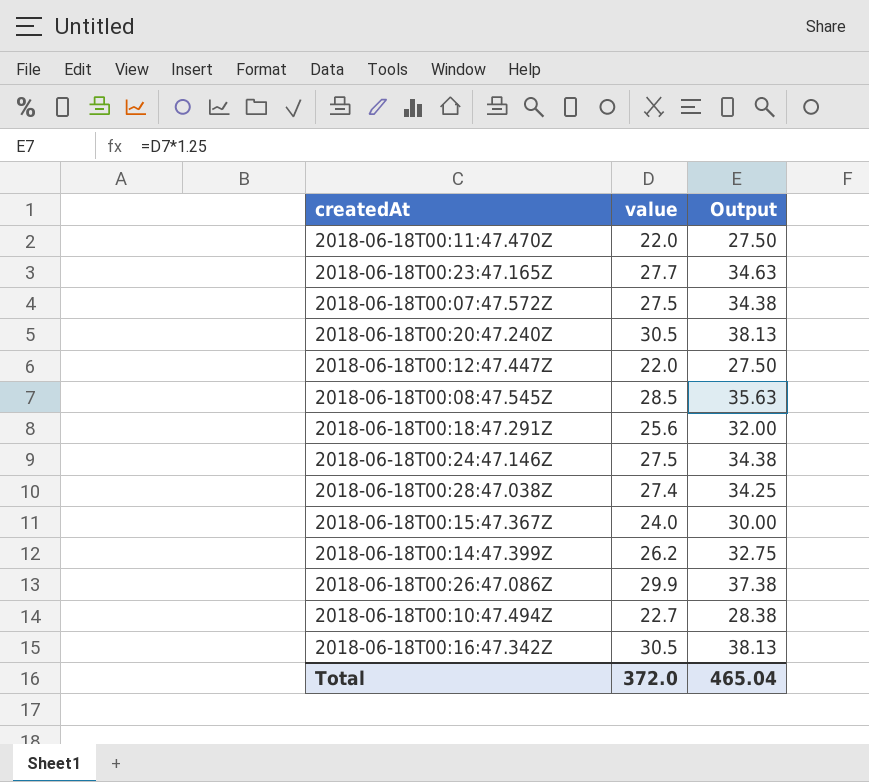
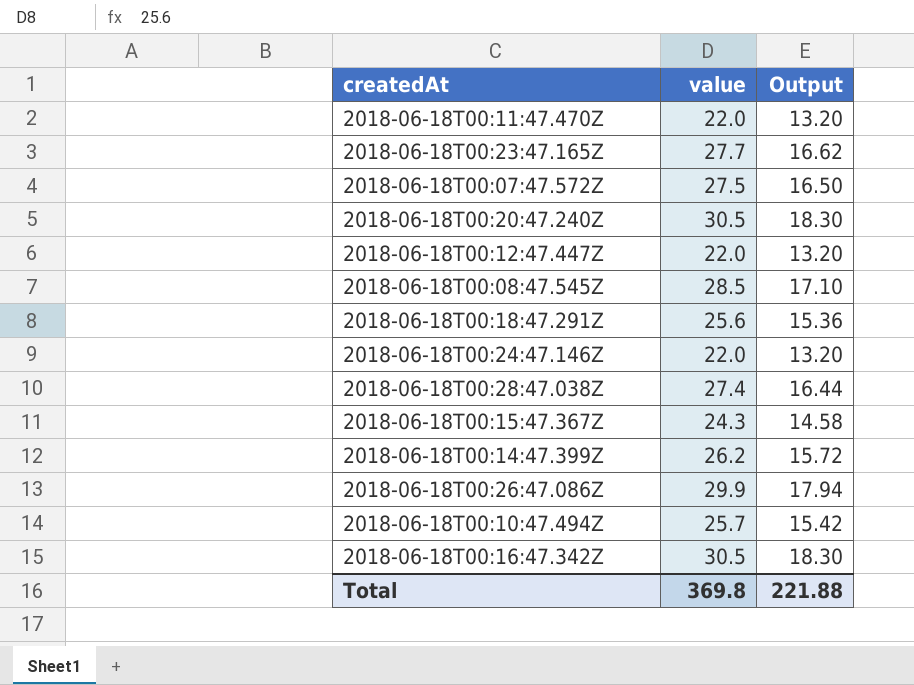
column Output | formula: [value] * 1.25 -> [value] * 0.6
2018-06-18T00:24:47.146Z | value: 27.5 -> 22.0
2018-06-18T00:15:47.367Z | value: 24.0 -> 24.3
2018-06-18T00:10:47.494Z | value: 22.7 -> 25.7
Total | value: 372.0 -> 369.8
Total | Output: 465.04 -> 221.88

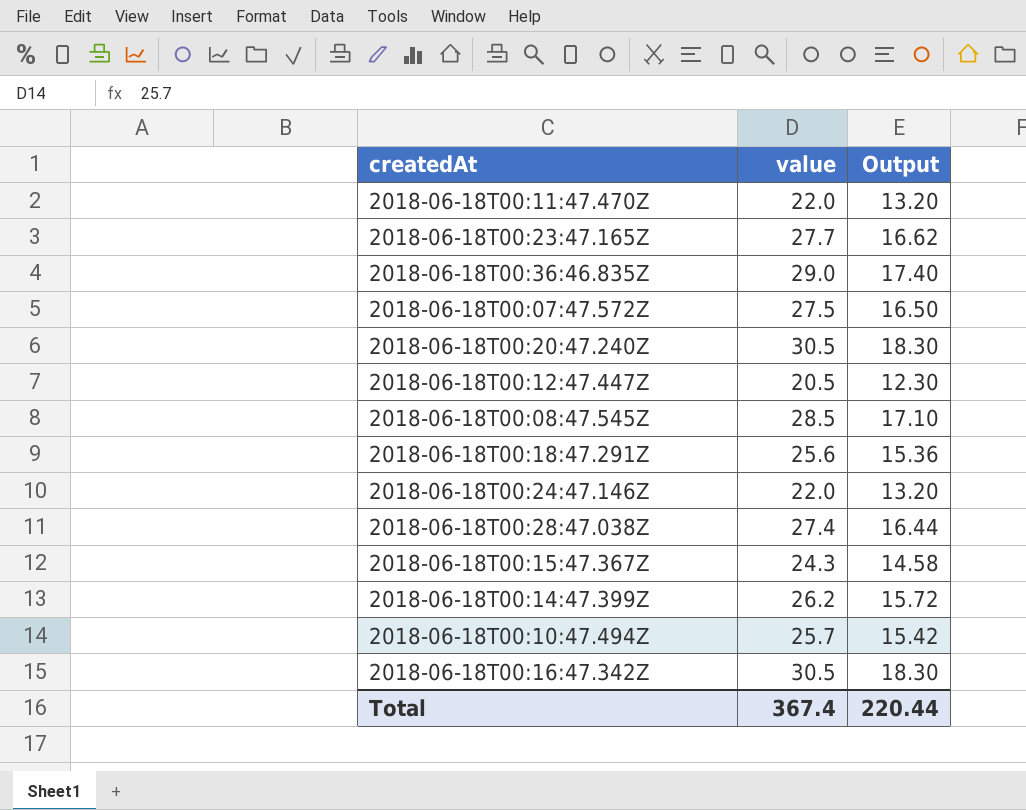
row 2018-06-18T00:26:47.086Z: 29.9 | 17.94 -> none
row 2018-06-18T00:36:46.835Z: none -> 29.0 | 17.40
2018-06-18T00:12:47.447Z | value: 22.0 -> 20.5
2018-06-18T00:12:47.447Z | Output: 13.20 -> 12.30
Total | value: 369.8 -> 367.4
Total | Output: 221.88 -> 220.44

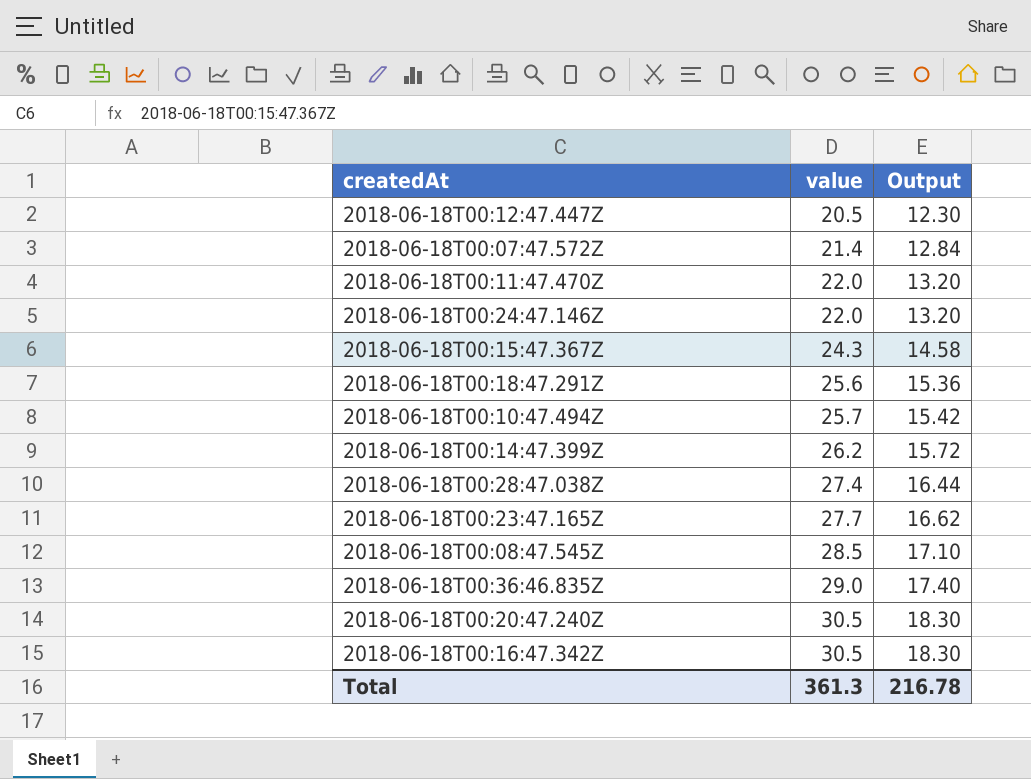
row order: none -> value ascending
2018-06-18T00:07:47.572Z | value: 27.5 -> 21.4
2018-06-18T00:07:47.572Z | Output: 16.50 -> 12.84
Total | value: 367.4 -> 361.3
Total | Output: 220.44 -> 216.78

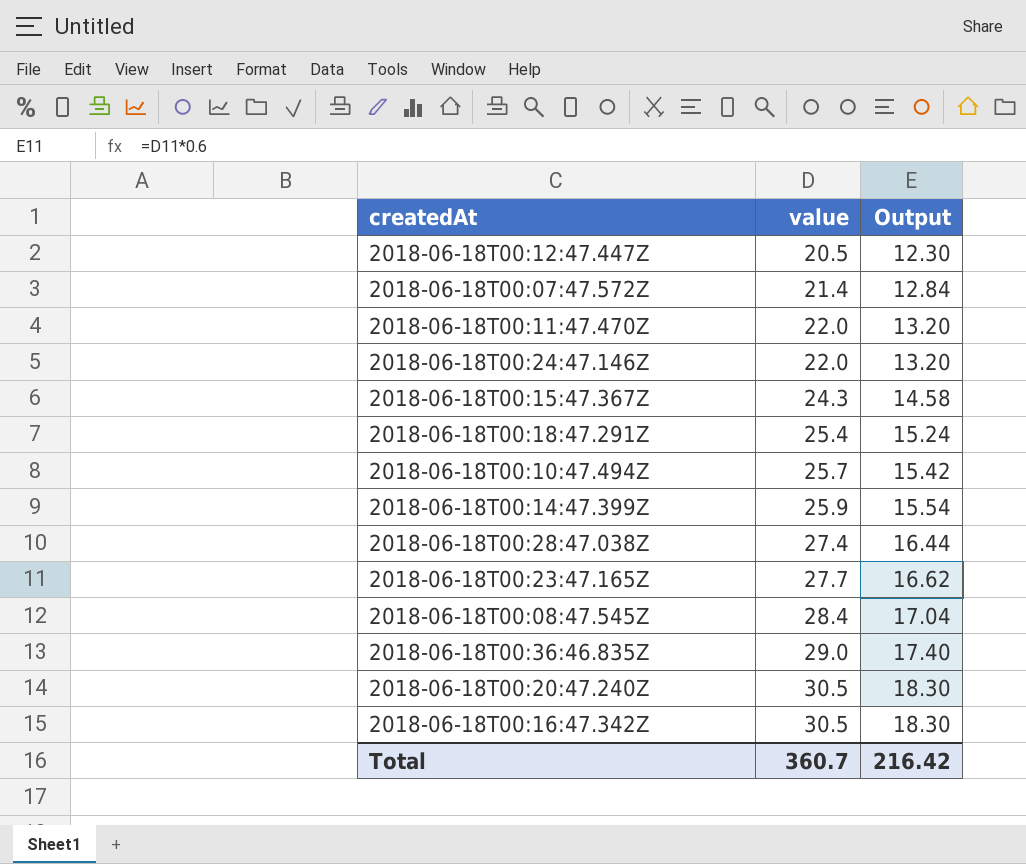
2018-06-18T00:18:47.291Z | value: 25.6 -> 25.4
2018-06-18T00:18:47.291Z | Output: 15.36 -> 15.24
2018-06-18T00:14:47.399Z | value: 26.2 -> 25.9
2018-06-18T00:14:47.399Z | Output: 15.72 -> 15.54
2018-06-18T00:08:47.545Z | value: 28.5 -> 28.4
2018-06-18T00:08:47.545Z | Output: 17.10 -> 17.04
Total | value: 361.3 -> 360.7
Total | Output: 216.78 -> 216.42

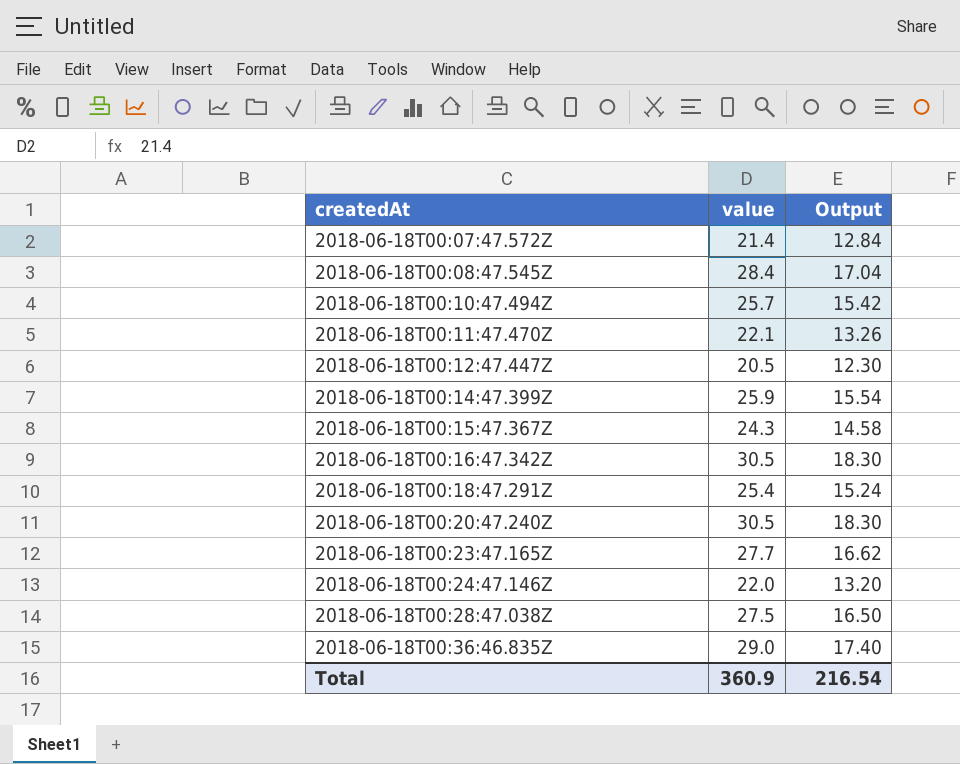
row order: value ascending -> createdAt ascending
2018-06-18T00:11:47.470Z | value: 22.0 -> 22.1
2018-06-18T00:11:47.470Z | Output: 13.20 -> 13.26
2018-06-18T00:28:47.038Z | value: 27.4 -> 27.5
2018-06-18T00:28:47.038Z | Output: 16.44 -> 16.50
Total | value: 360.7 -> 360.9
Total | Output: 216.42 -> 216.54

